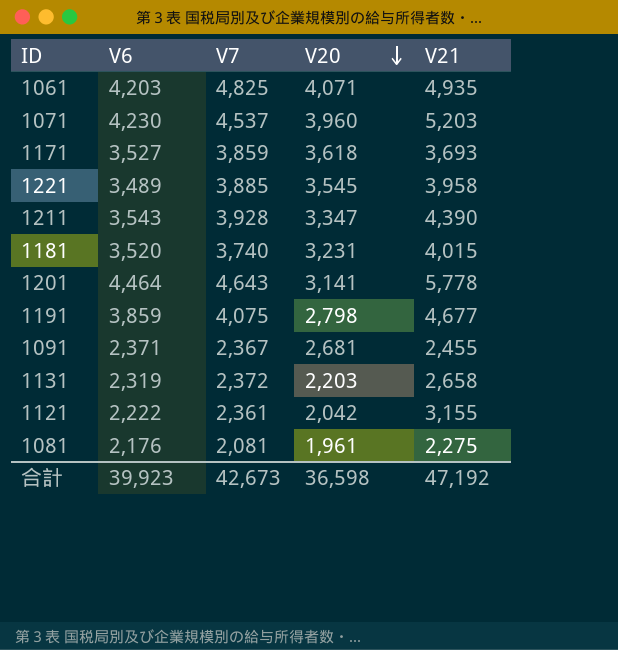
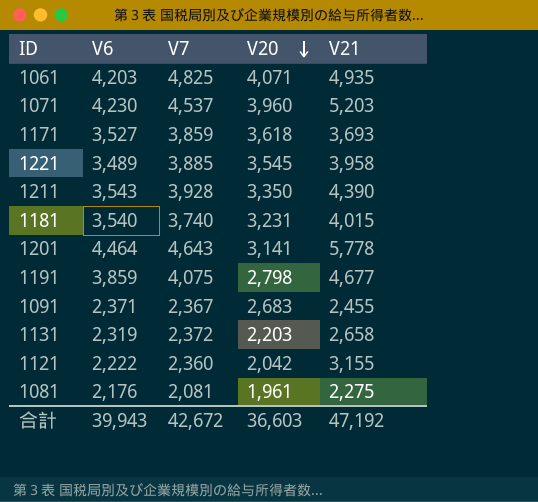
1211 | V20: 3,347 -> 3,350
1181 | V6: 3,520 -> 3,540
1091 | V20: 2,681 -> 2,683
1121 | V7: 2,361 -> 2,360
合計 | V6: 39,923 -> 39,943
合計 | V7: 42,673 -> 42,672
合計 | V20: 36,598 -> 36,603

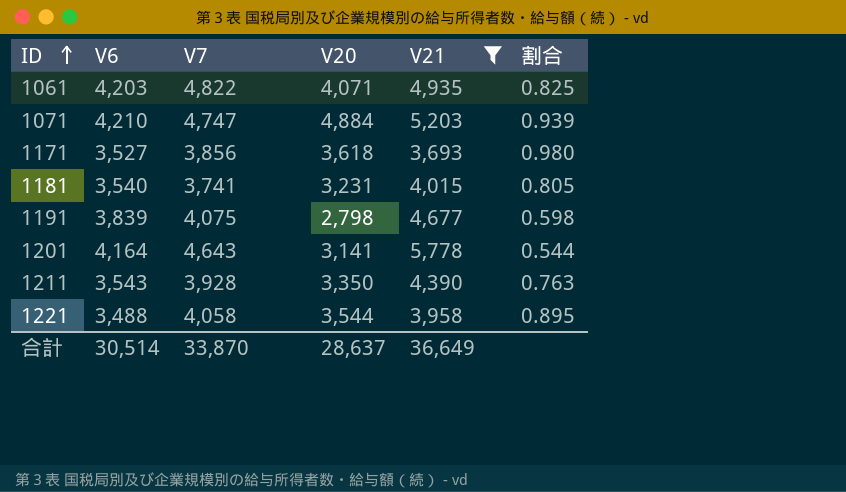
filter: none -> V21 >= 3,693
row order: V20 descending -> ID ascending
column 割合 | formula: none -> [V20] / [V21]
1061 | V7: 4,825 -> 4,822
1071 | V6: 4,230 -> 4,210
1071 | V7: 4,537 -> 4,747
1071 | V20: 3,960 -> 4,884
1171 | V7: 3,859 -> 3,856
1181 | V7: 3,740 -> 3,741
1191 | V6: 3,859 -> 3,839
1201 | V6: 4,464 -> 4,164
1221 | V6: 3,489 -> 3,488
1221 | V7: 3,885 -> 4,058
1221 | V20: 3,545 -> 3,544
合計 | V6: 39,943 -> 30,514
合計 | V7: 42,672 -> 33,870
合計 | V20: 36,603 -> 28,637
合計 | V21: 47,192 -> 36,649

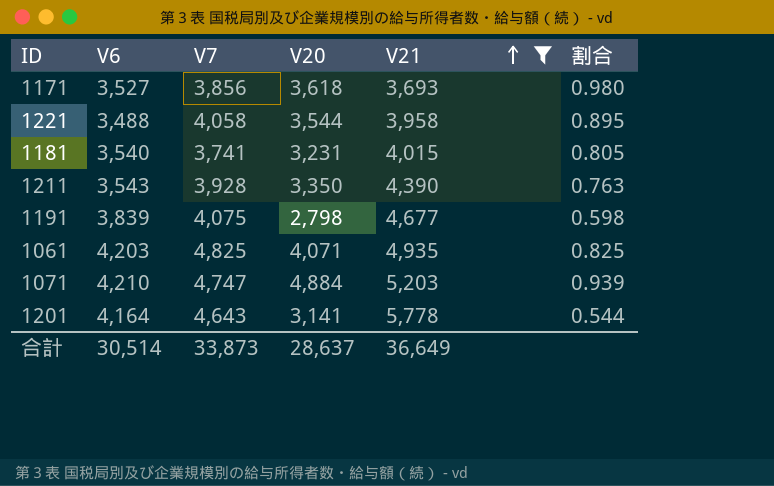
row order: ID ascending -> V21 ascending
1061 | V7: 4,822 -> 4,825
合計 | V7: 33,870 -> 33,873

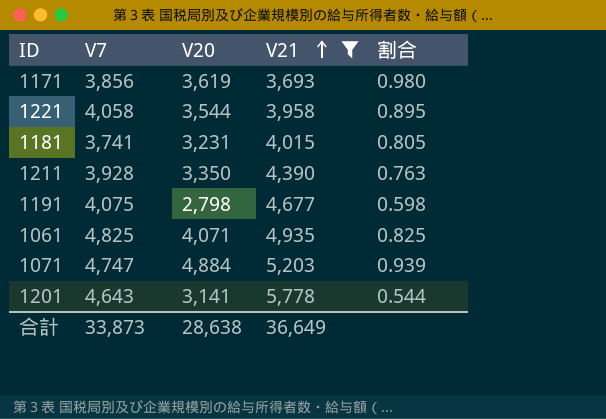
column V6 | position: 2 -> none
1171 | V20: 3,618 -> 3,619
合計 | V20: 28,637 -> 28,638

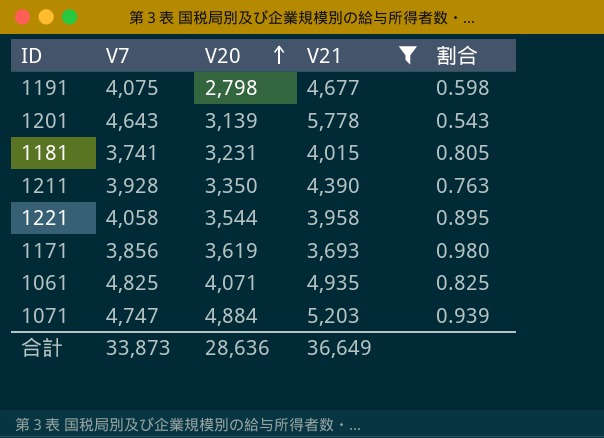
row order: V21 ascending -> V20 ascending
1201 | V20: 3,141 -> 3,139
1201 | 割合: 0.544 -> 0.543
合計 | V20: 28,638 -> 28,636

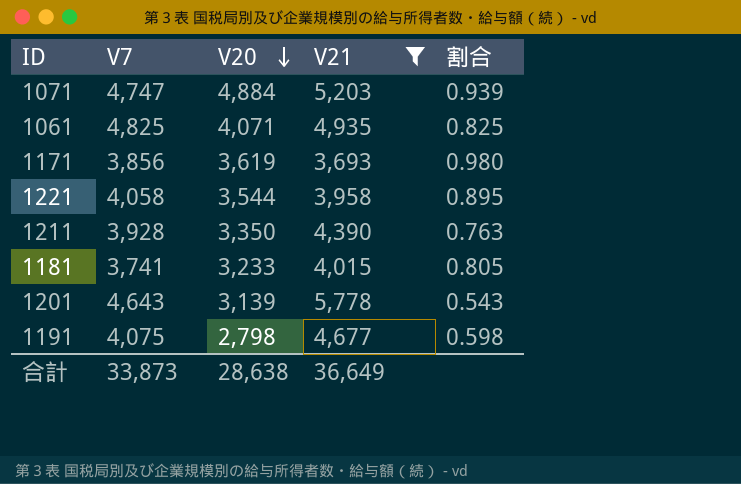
row order: V20 ascending -> V20 descending
1181 | V20: 3,231 -> 3,233
合計 | V20: 28,636 -> 28,638

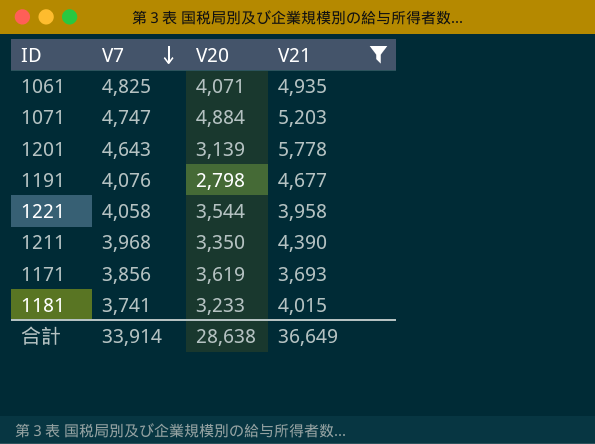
row order: V20 descending -> V7 descending
column 割合 | formula: [V20] / [V21] -> none
1191 | V7: 4,075 -> 4,076
1211 | V7: 3,928 -> 3,968
合計 | V7: 33,873 -> 33,914

